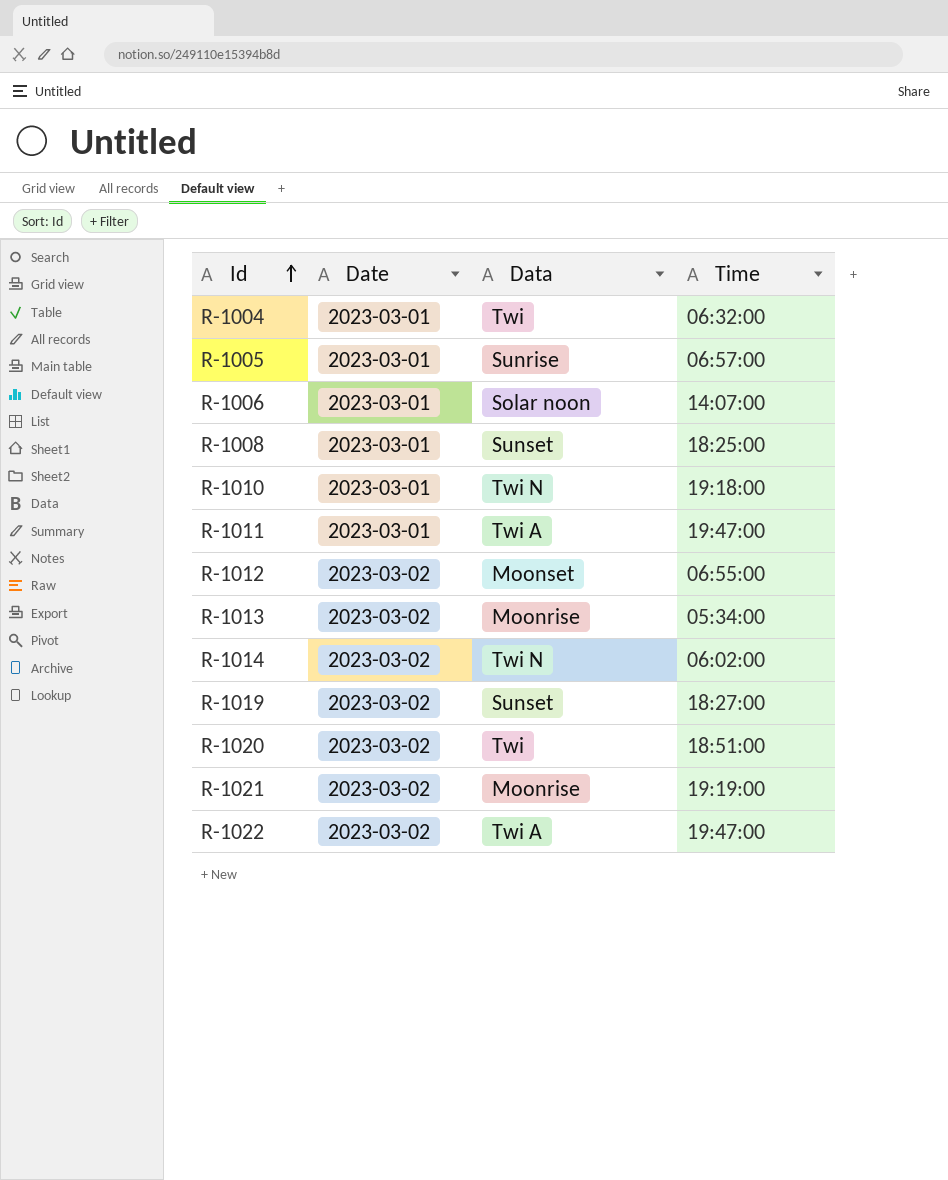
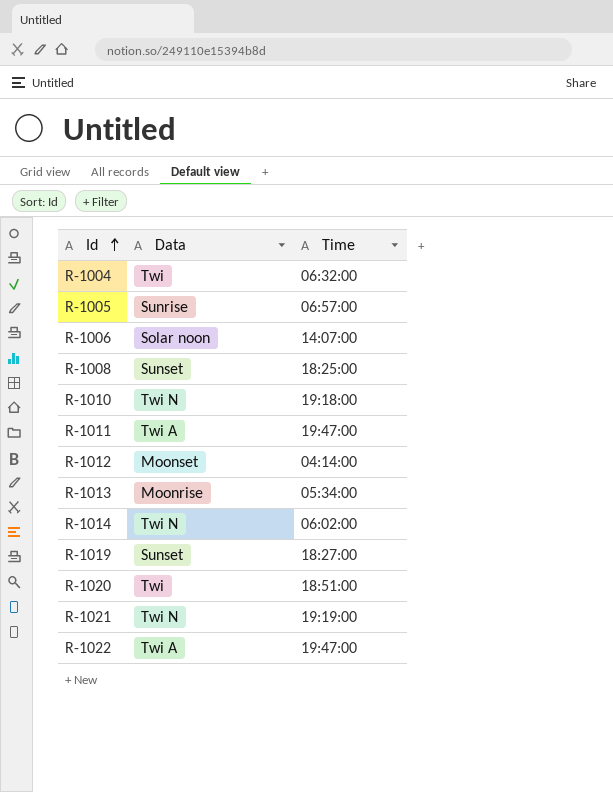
column Date | position: 2 -> none
R-1012 | Time: 06:55:00 -> 04:14:00
R-1021 | Data: Moonrise -> Twi N

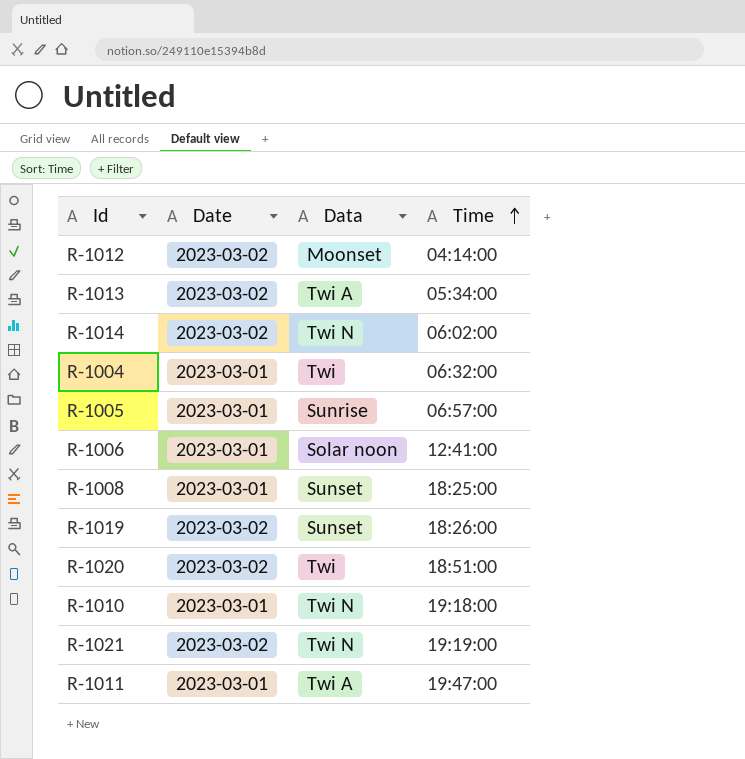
row order: Id ascending -> Time ascending
column Date | position: none -> 2
row R-1022: Twi A | 19:47:00 -> none
R-1013 | Data: Moonrise -> Twi A
R-1006 | Time: 14:07:00 -> 12:41:00
R-1019 | Time: 18:27:00 -> 18:26:00

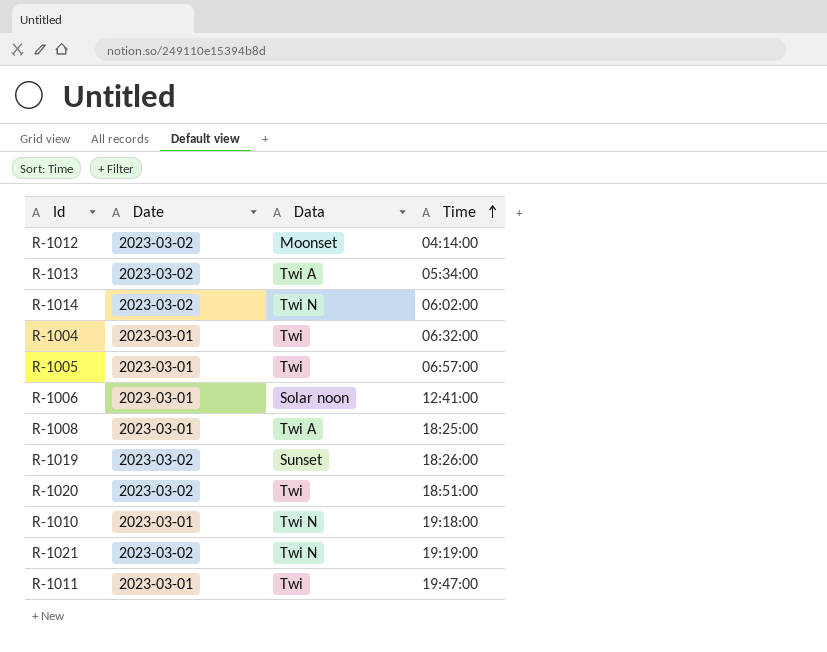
R-1005 | Data: Sunrise -> Twi
R-1008 | Data: Sunset -> Twi A
R-1011 | Data: Twi A -> Twi

